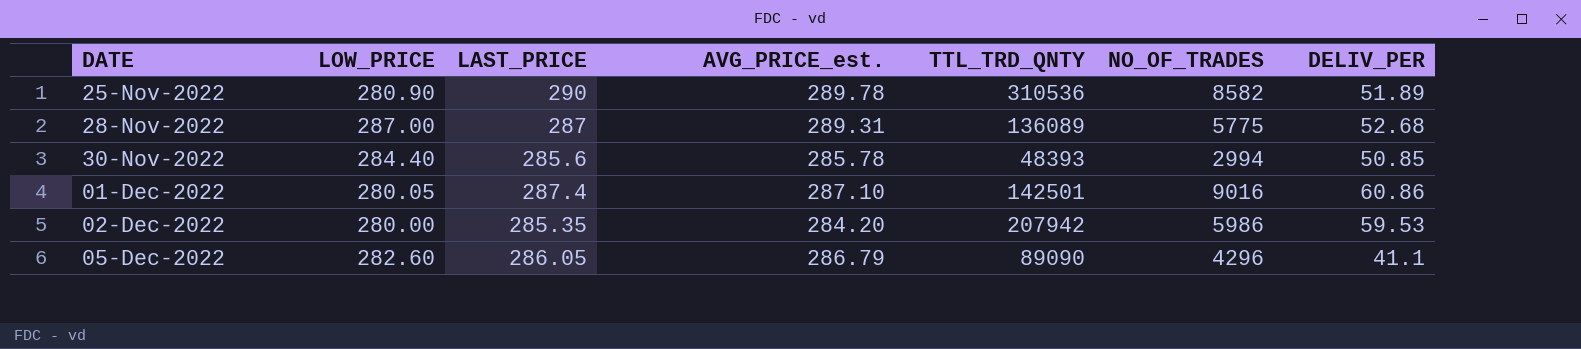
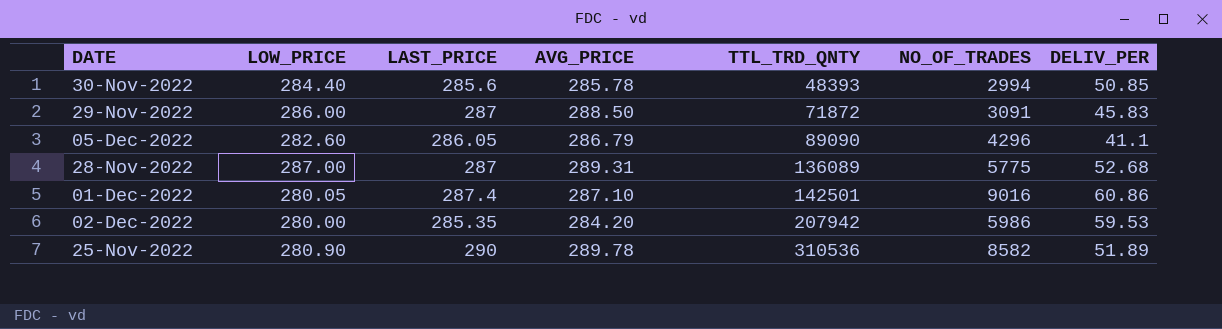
row order: DATE ascending -> TTL_TRD_QNTY ascending
column name: AVG_PRICE_est. -> AVG_PRICE
row 29-Nov-2022: none -> 286.00 | 287 | 288.50 | 71872 | 3091 | 45.83

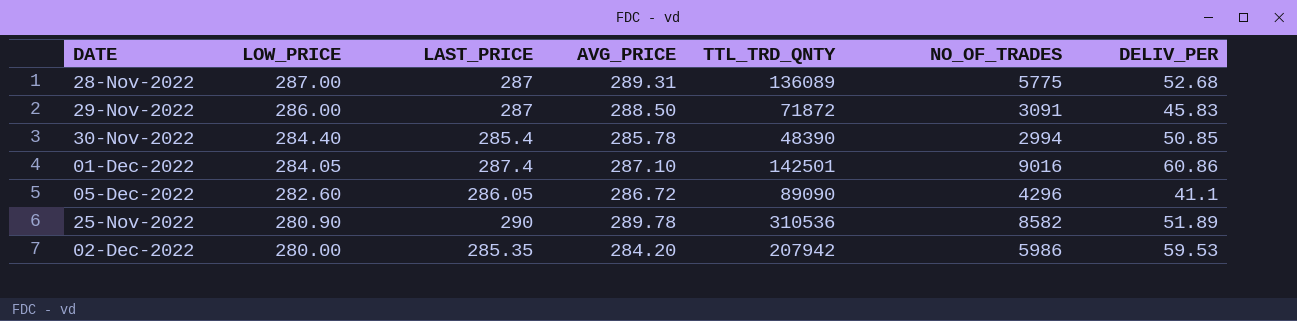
row order: TTL_TRD_QNTY ascending -> LOW_PRICE descending
30-Nov-2022 | LAST_PRICE: 285.6 -> 285.4
30-Nov-2022 | TTL_TRD_QNTY: 48393 -> 48390
01-Dec-2022 | LOW_PRICE: 280.05 -> 284.05
05-Dec-2022 | AVG_PRICE: 286.79 -> 286.72

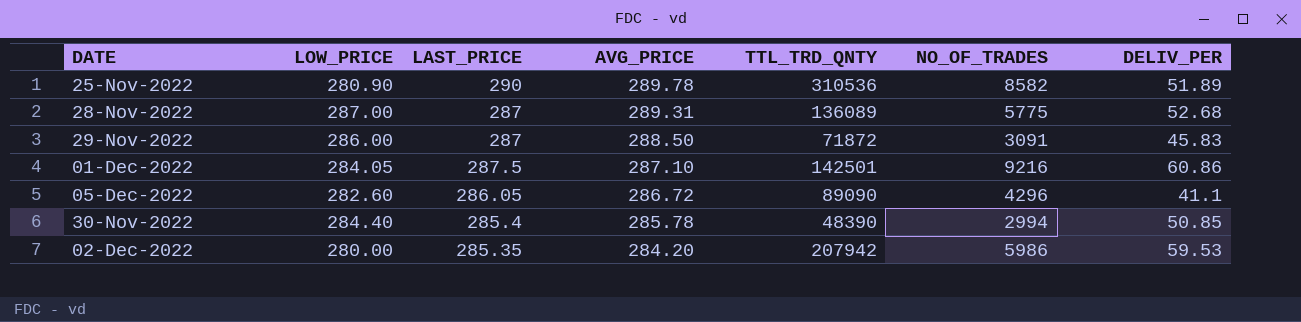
row order: LOW_PRICE descending -> AVG_PRICE descending
01-Dec-2022 | LAST_PRICE: 287.4 -> 287.5
01-Dec-2022 | NO_OF_TRADES: 9016 -> 9216

